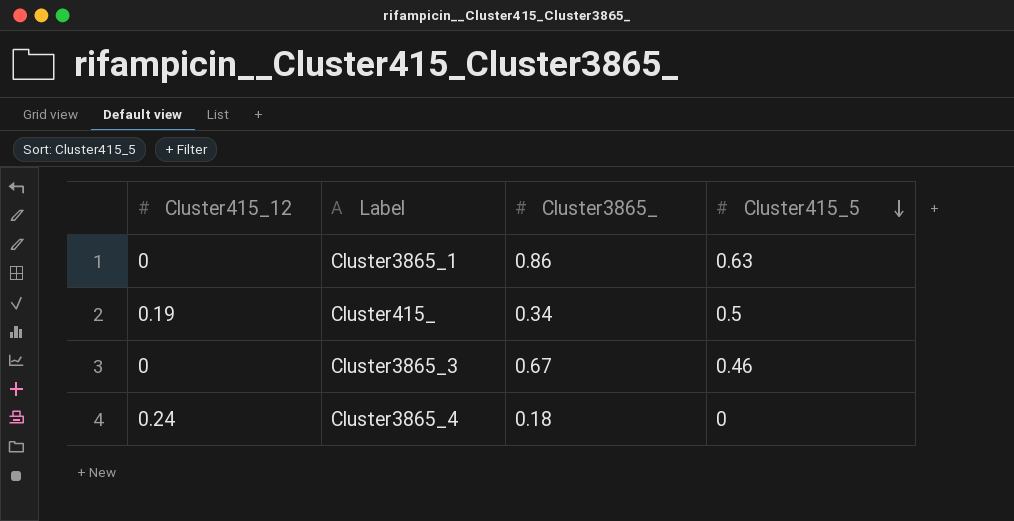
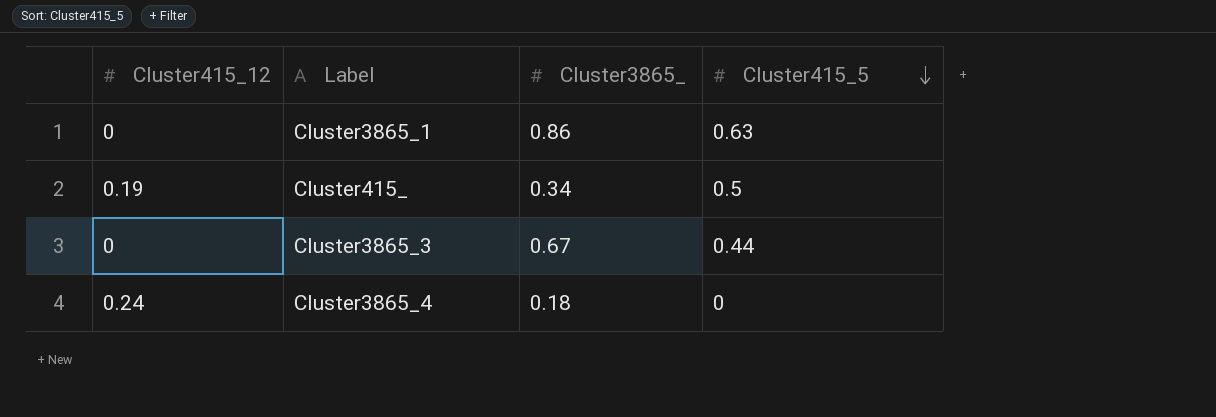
Cluster3865_3 | Cluster415_5: 0.46 -> 0.44

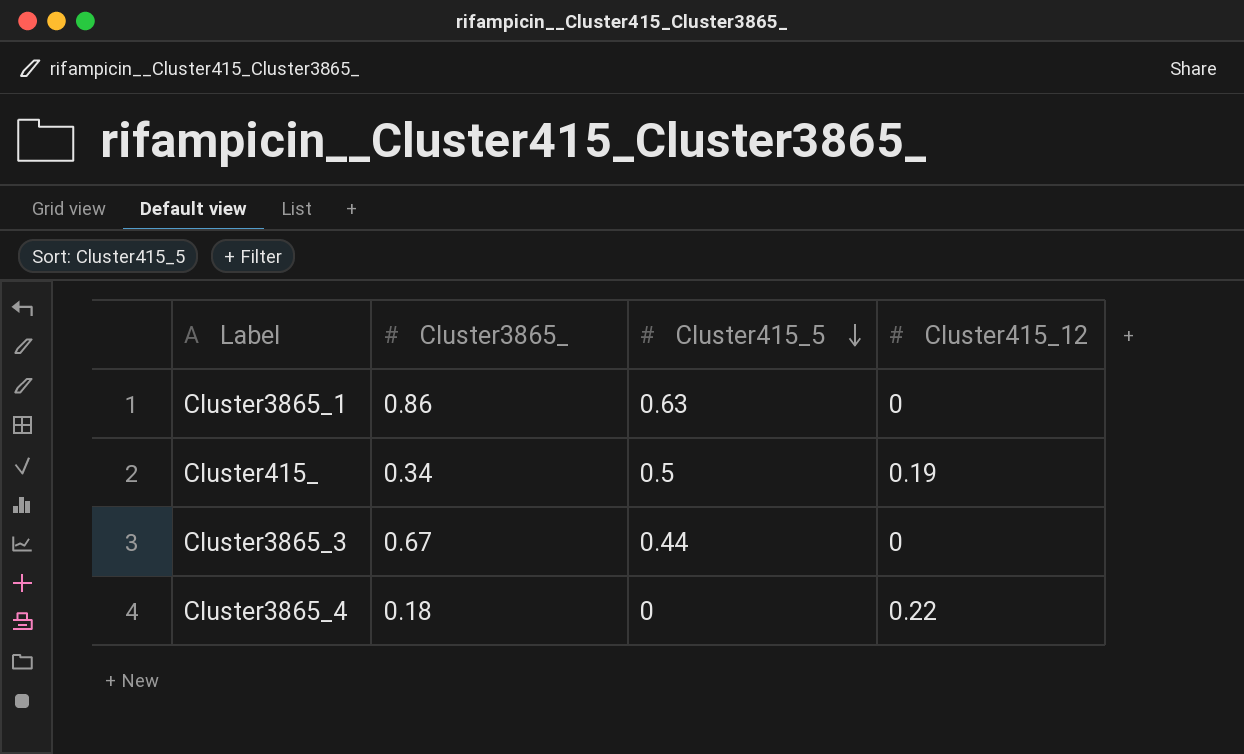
column Cluster415_12 | position: 1 -> 4
Cluster3865_4 | Cluster415_12: 0.24 -> 0.22

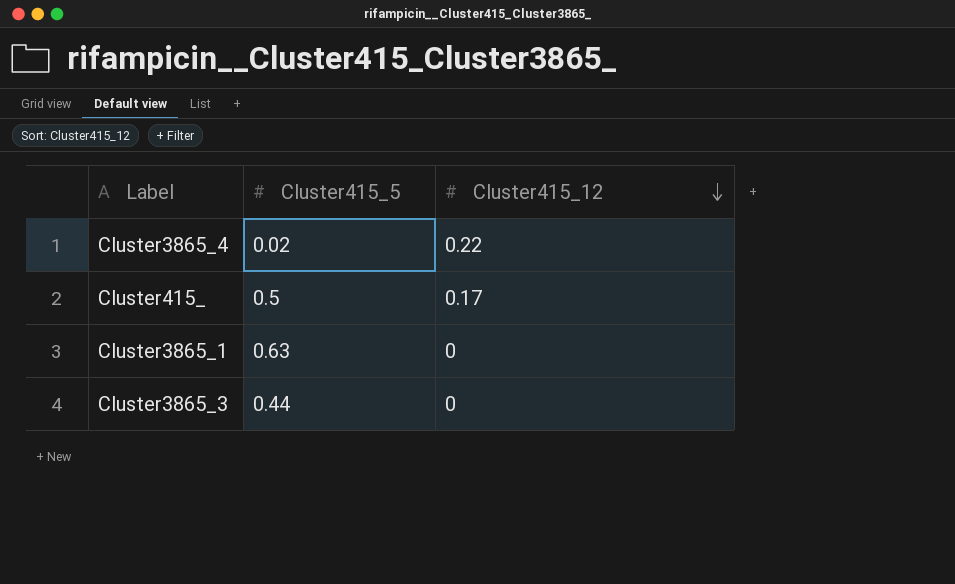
row order: Cluster415_5 descending -> Cluster415_12 descending
column Cluster3865_ | position: 2 -> none
Cluster3865_4 | Cluster415_5: 0 -> 0.02
Cluster415_ | Cluster415_12: 0.19 -> 0.17

